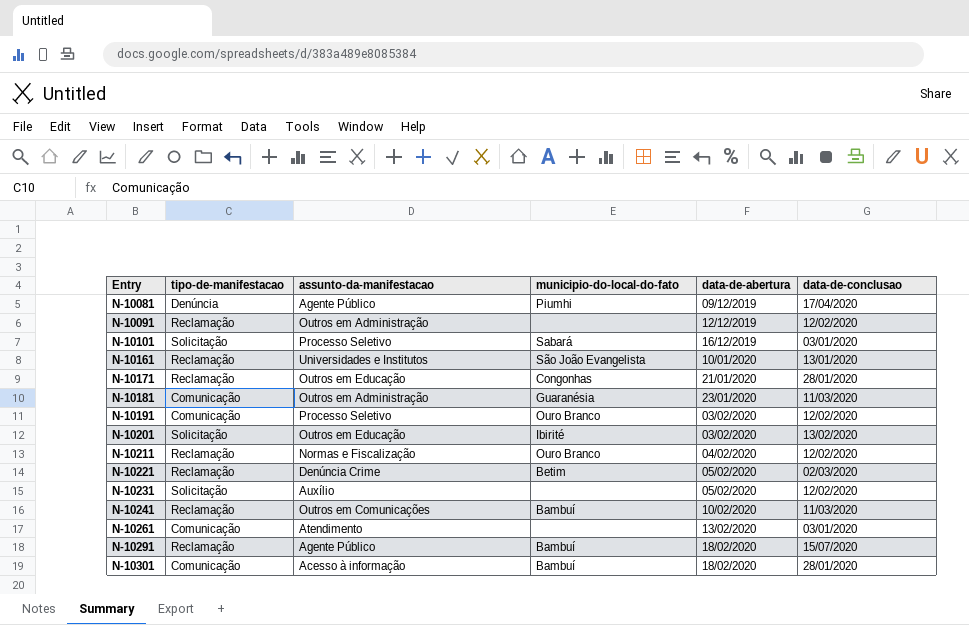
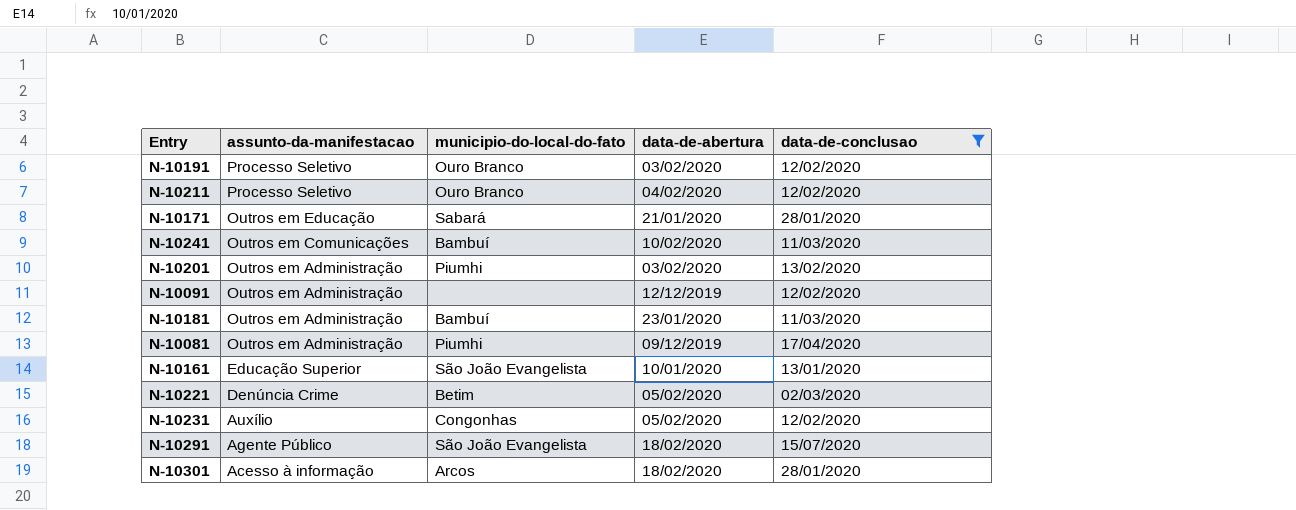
filter: none -> data-de-conclusao != 03/01/2020
row order: Entry ascending -> assunto-da-manifestacao descending
column tipo-de-manifestacao | position: 2 -> none
N-10211 | assunto-da-manifestacao: Normas e Fiscalização -> Processo Seletivo
N-10171 | municipio-do-local-do-fato: Congonhas -> Sabará
N-10201 | assunto-da-manifestacao: Outros em Educação -> Outros em Administração
N-10201 | municipio-do-local-do-fato: Ibirité -> Piumhi
N-10181 | municipio-do-local-do-fato: Guaranésia -> Bambuí
N-10081 | assunto-da-manifestacao: Agente Público -> Outros em Administração
N-10161 | assunto-da-manifestacao: Universidades e Institutos -> Educação Superior
N-10231 | municipio-do-local-do-fato: none -> Congonhas
N-10291 | municipio-do-local-do-fato: Bambuí -> São João Evangelista
N-10301 | municipio-do-local-do-fato: Bambuí -> Arcos

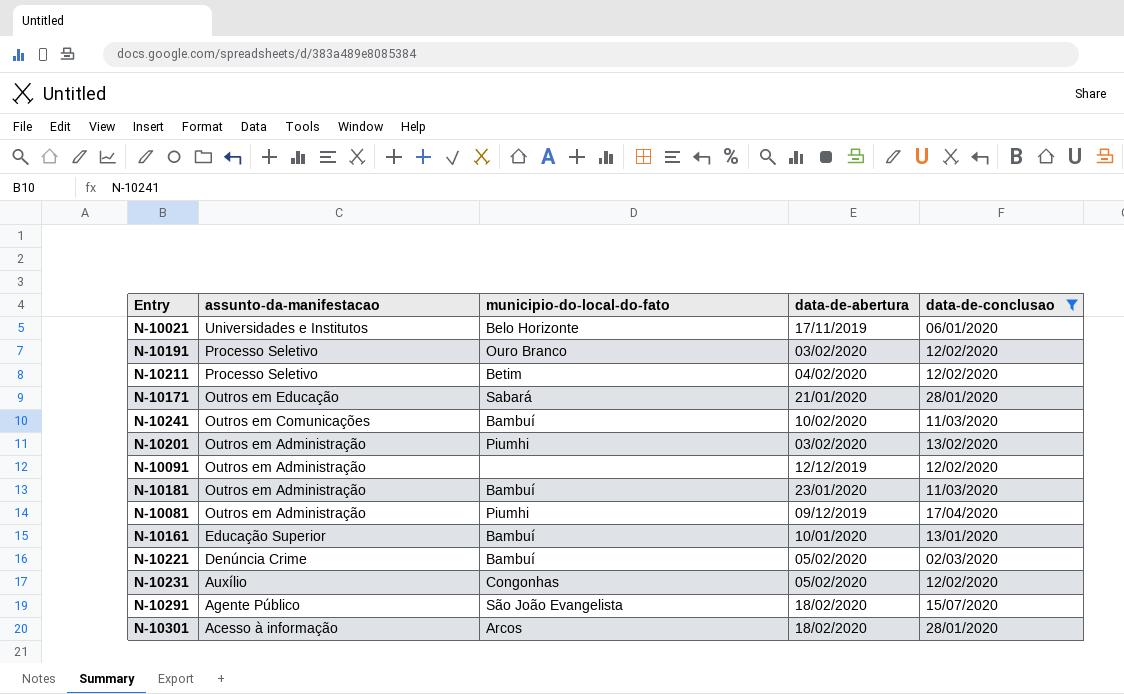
row N-10021: none -> Universidades e Institutos | Belo Horizonte | 17/11/2019 | 06/01/2020
N-10211 | municipio-do-local-do-fato: Ouro Branco -> Betim
N-10161 | municipio-do-local-do-fato: São João Evangelista -> Bambuí
N-10221 | municipio-do-local-do-fato: Betim -> Bambuí

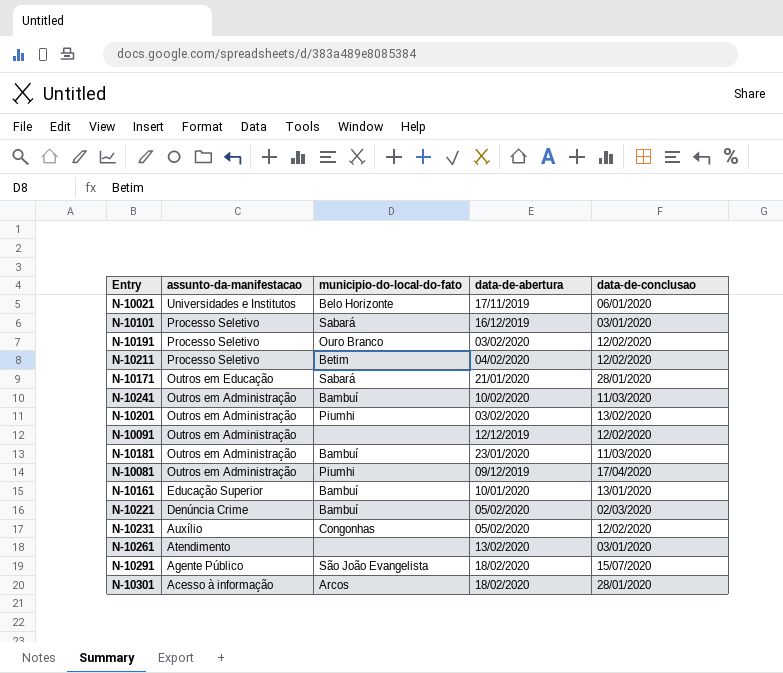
filter: data-de-conclusao != 03/01/2020 -> none
N-10241 | assunto-da-manifestacao: Outros em Comunicações -> Outros em Administração

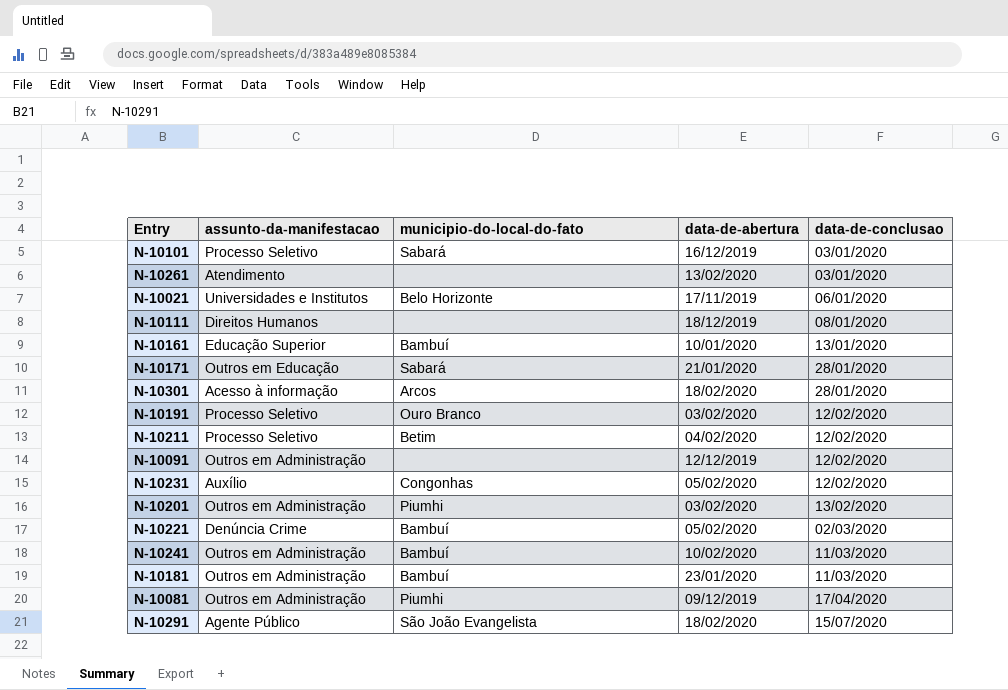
row order: assunto-da-manifestacao descending -> data-de-conclusao ascending
row N-10111: none -> Direitos Humanos | none | 18/12/2019 | 08/01/2020

